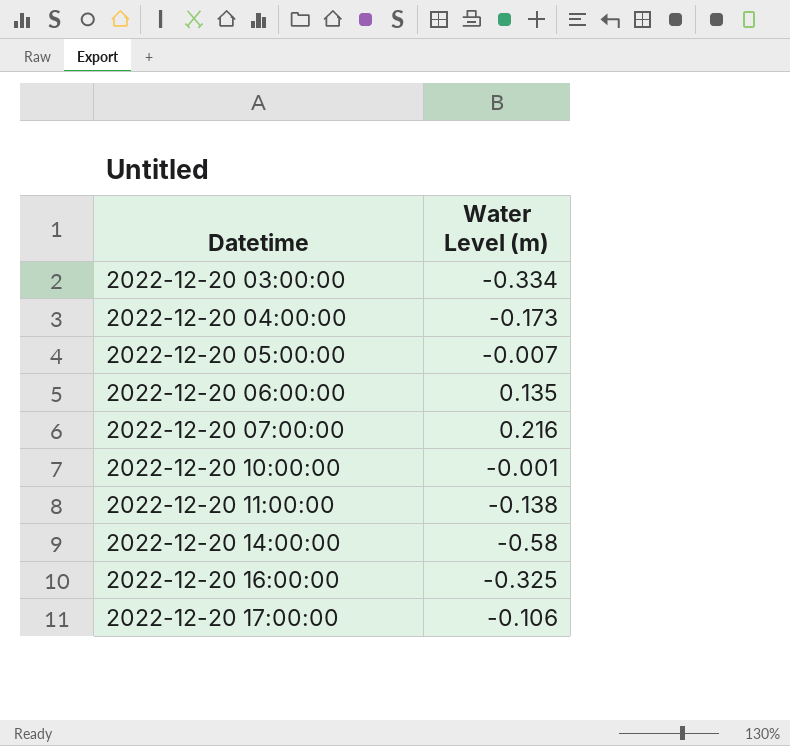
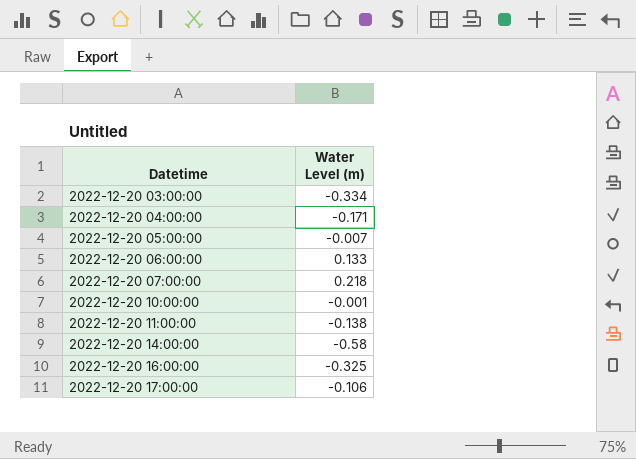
2022-12-20 04:00:00 | Water Level (m): -0.173 -> -0.171
2022-12-20 06:00:00 | Water Level (m): 0.135 -> 0.133
2022-12-20 07:00:00 | Water Level (m): 0.216 -> 0.218

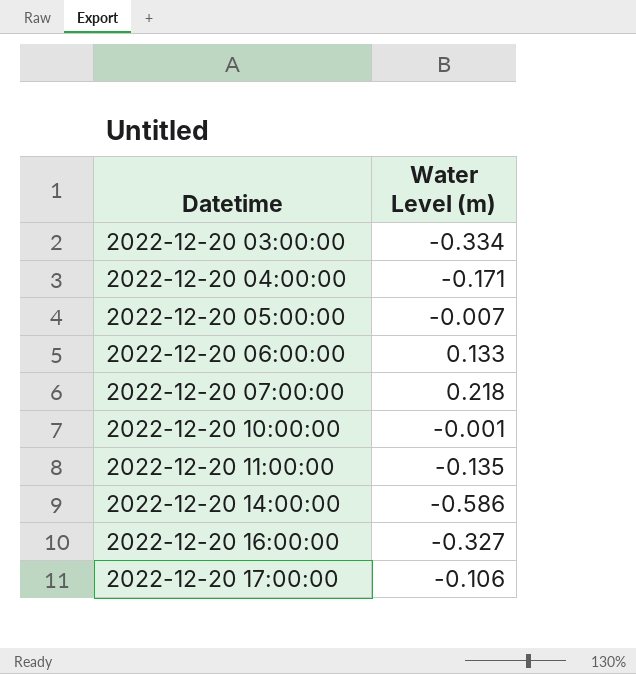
2022-12-20 11:00:00 | Water Level (m): -0.138 -> -0.135
2022-12-20 14:00:00 | Water Level (m): -0.58 -> -0.586
2022-12-20 16:00:00 | Water Level (m): -0.325 -> -0.327

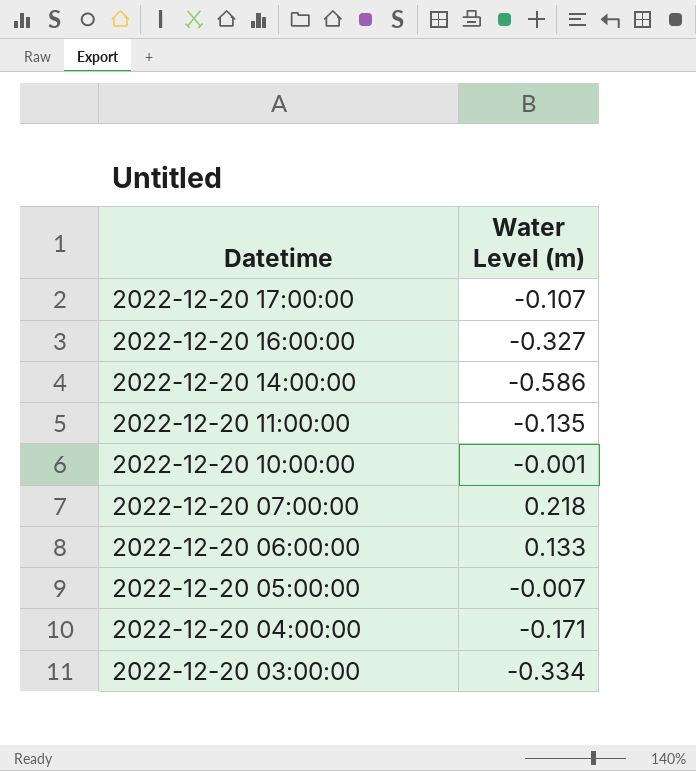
row order: Datetime ascending -> Datetime descending
2022-12-20 17:00:00 | Water Level (m): -0.106 -> -0.107

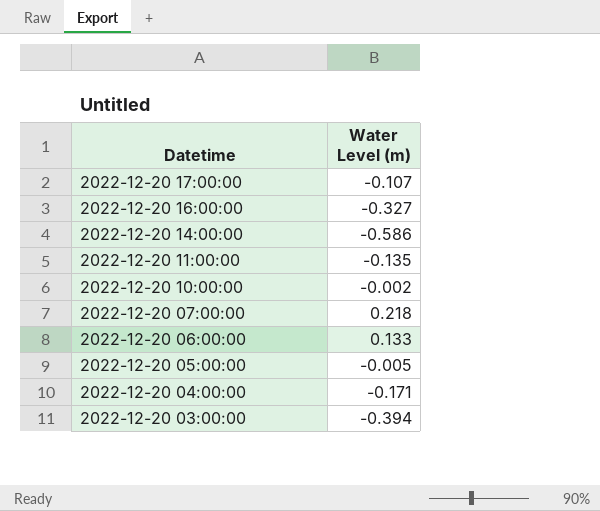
2022-12-20 10:00:00 | Water Level (m): -0.001 -> -0.002
2022-12-20 05:00:00 | Water Level (m): -0.007 -> -0.005
2022-12-20 03:00:00 | Water Level (m): -0.334 -> -0.394

